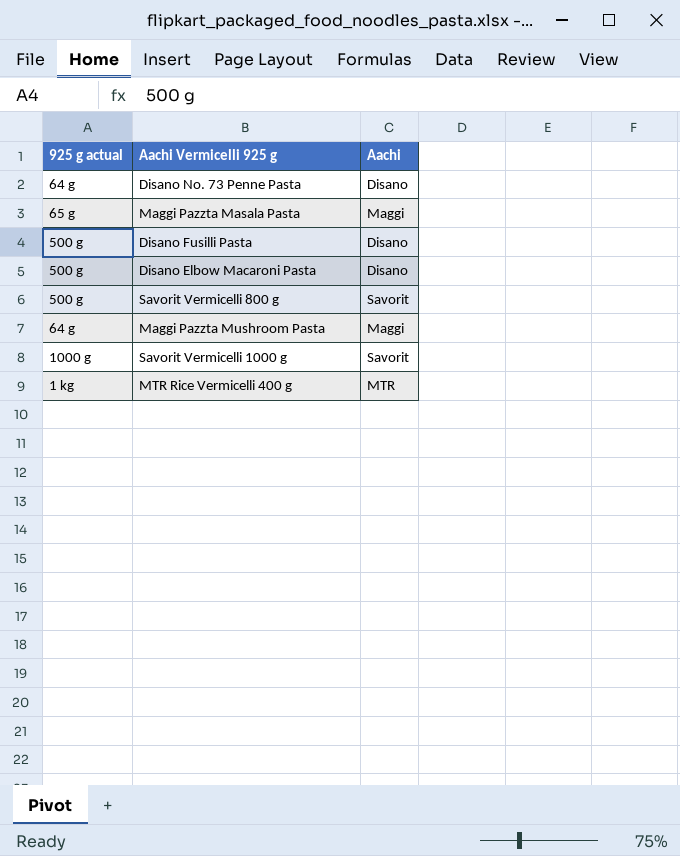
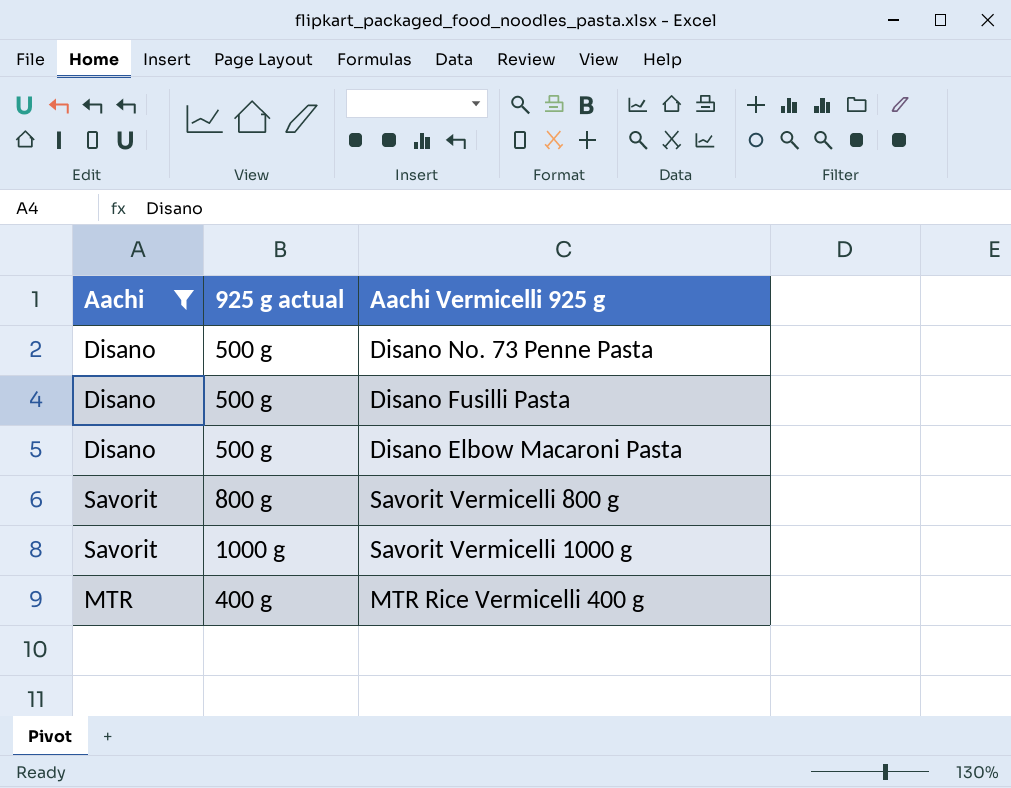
filter: none -> Aachi != Maggi
column Aachi | position: 3 -> 1
Disano No. 73 Penne Pasta | 925 g actual: 64 g -> 500 g
Savorit Vermicelli 800 g | 925 g actual: 500 g -> 800 g
MTR Rice Vermicelli 400 g | 925 g actual: 1 kg -> 400 g

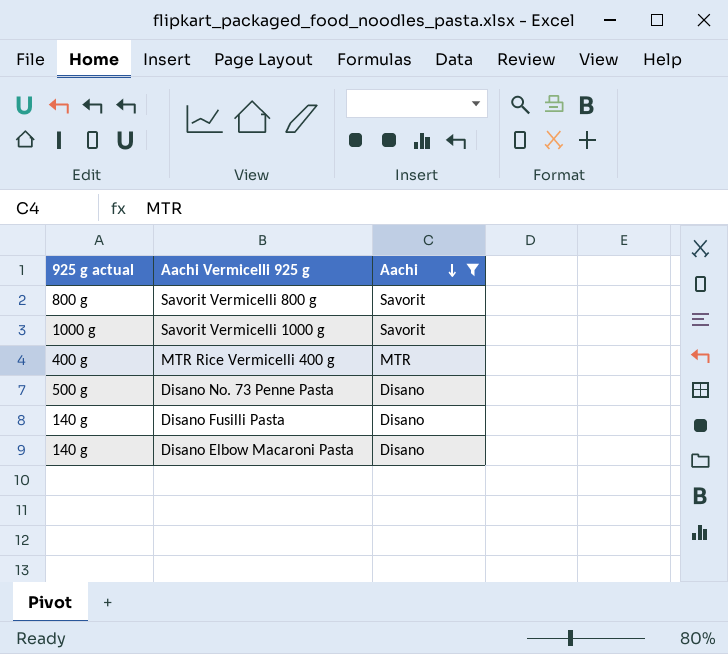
row order: none -> Aachi descending
column Aachi | position: 1 -> 3
Disano Fusilli Pasta | 925 g actual: 500 g -> 140 g
Disano Elbow Macaroni Pasta | 925 g actual: 500 g -> 140 g

